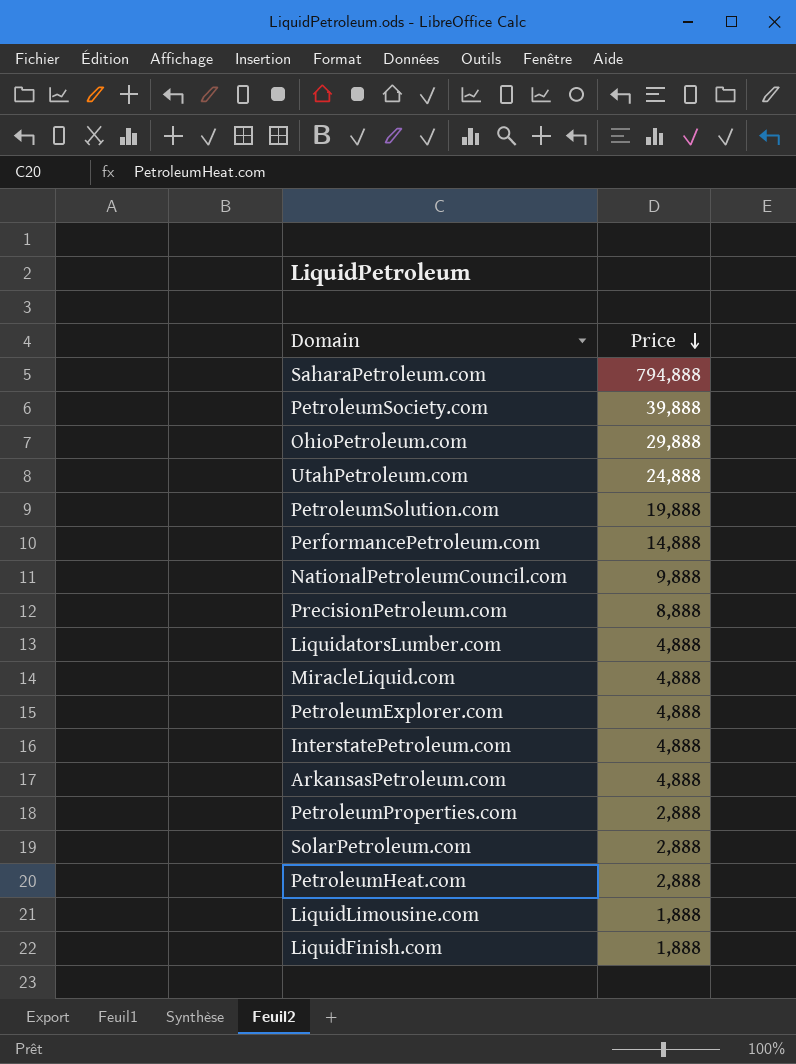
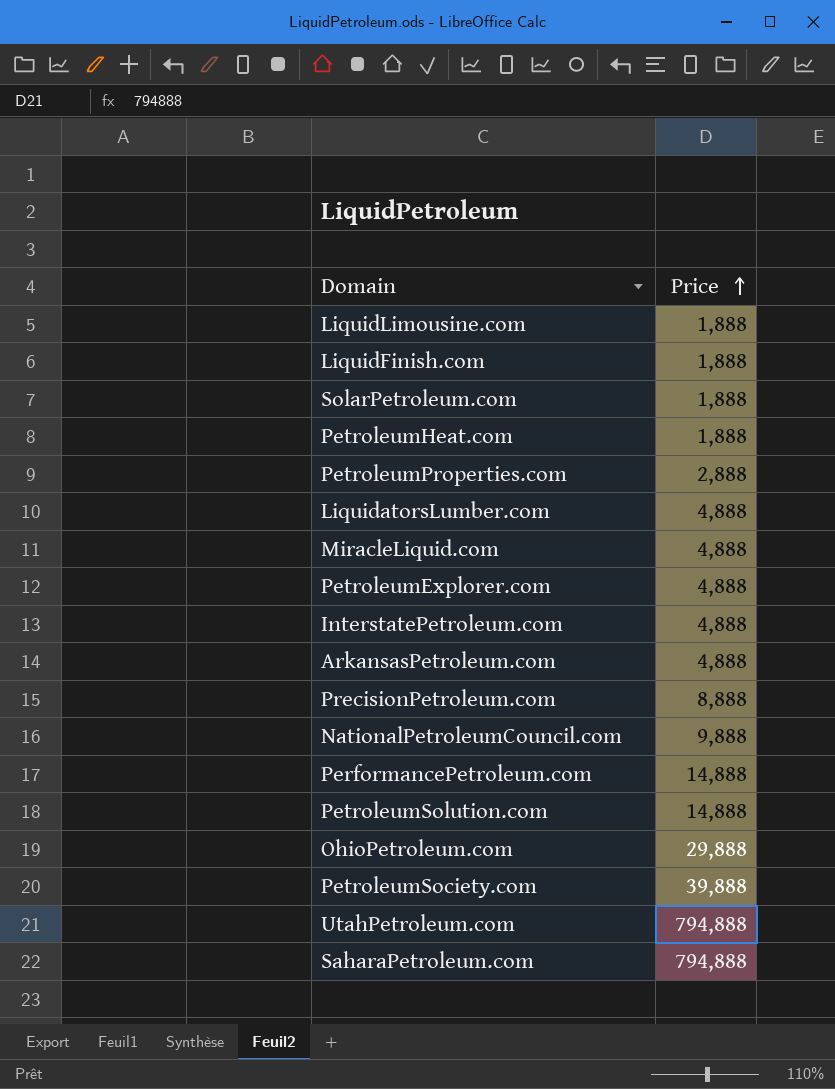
row order: Price descending -> Price ascending
SolarPetroleum.com | Price: 2,888 -> 1,888
PetroleumHeat.com | Price: 2,888 -> 1,888
PetroleumSolution.com | Price: 19,888 -> 14,888
UtahPetroleum.com | Price: 24,888 -> 794,888

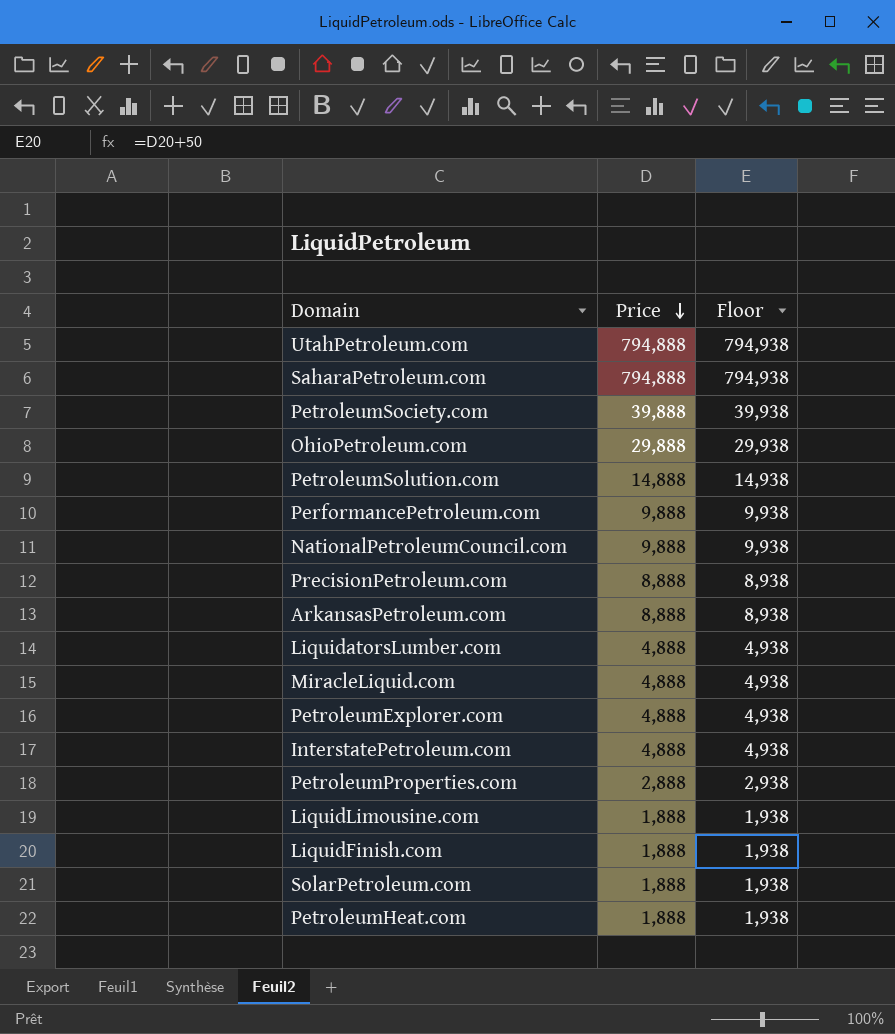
row order: Price ascending -> Price descending
column Floor | formula: none -> [Price] + 50
PerformancePetroleum.com | Price: 14,888 -> 9,888
ArkansasPetroleum.com | Price: 4,888 -> 8,888

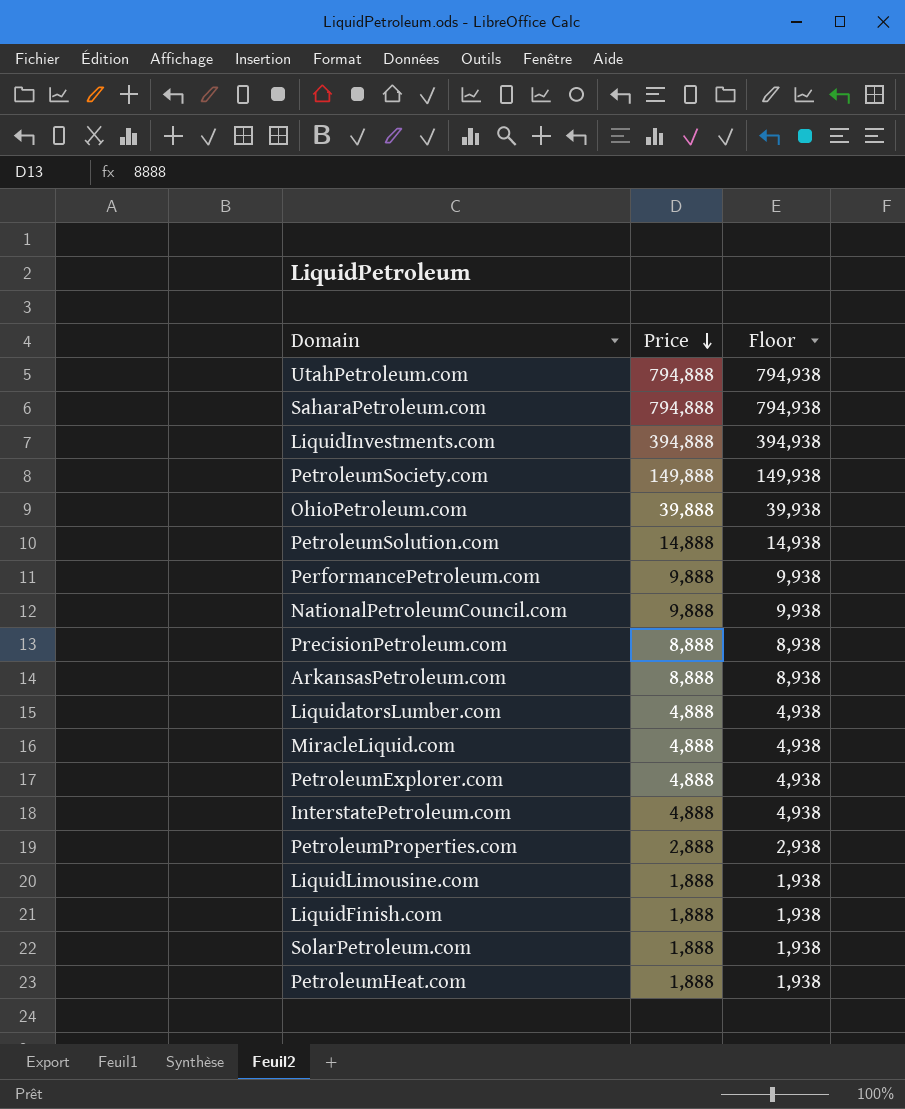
row LiquidInvestments.com: none -> 394,888 | 394,938
PetroleumSociety.com | Price: 39,888 -> 149,888
PetroleumSociety.com | Floor: 39,938 -> 149,938
OhioPetroleum.com | Price: 29,888 -> 39,888
OhioPetroleum.com | Floor: 29,938 -> 39,938

